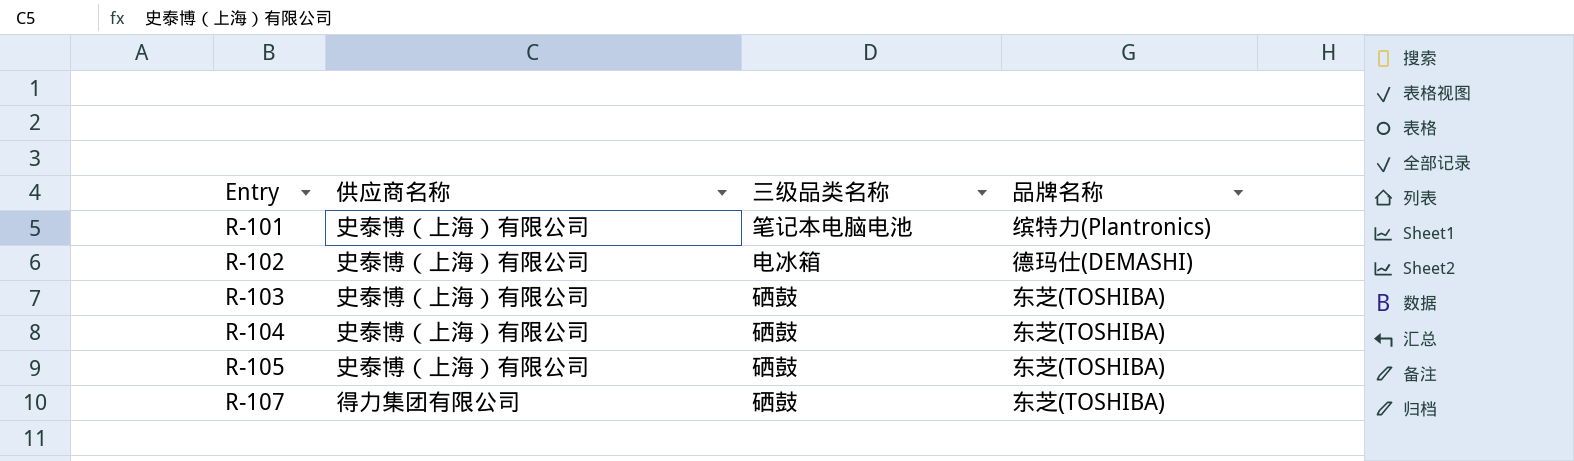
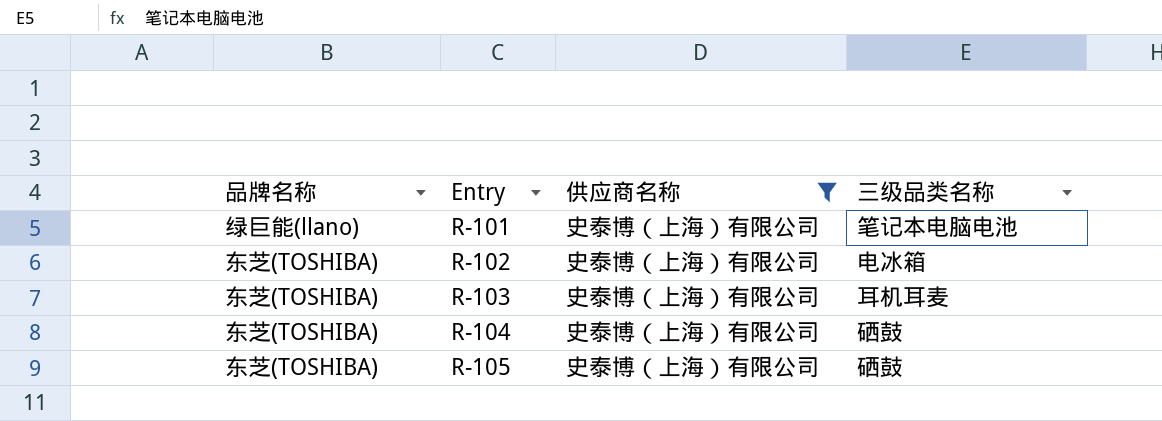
filter: none -> 供应商名称 = 史泰博（上海）有限公司
column 品牌名称 | position: 4 -> 1
R-101 | 品牌名称: 缤特力(Plantronics) -> 绿巨能(llano)
R-102 | 品牌名称: 德玛仕(DEMASHI) -> 东芝(TOSHIBA)
R-103 | 三级品类名称: 硒鼓 -> 耳机耳麦

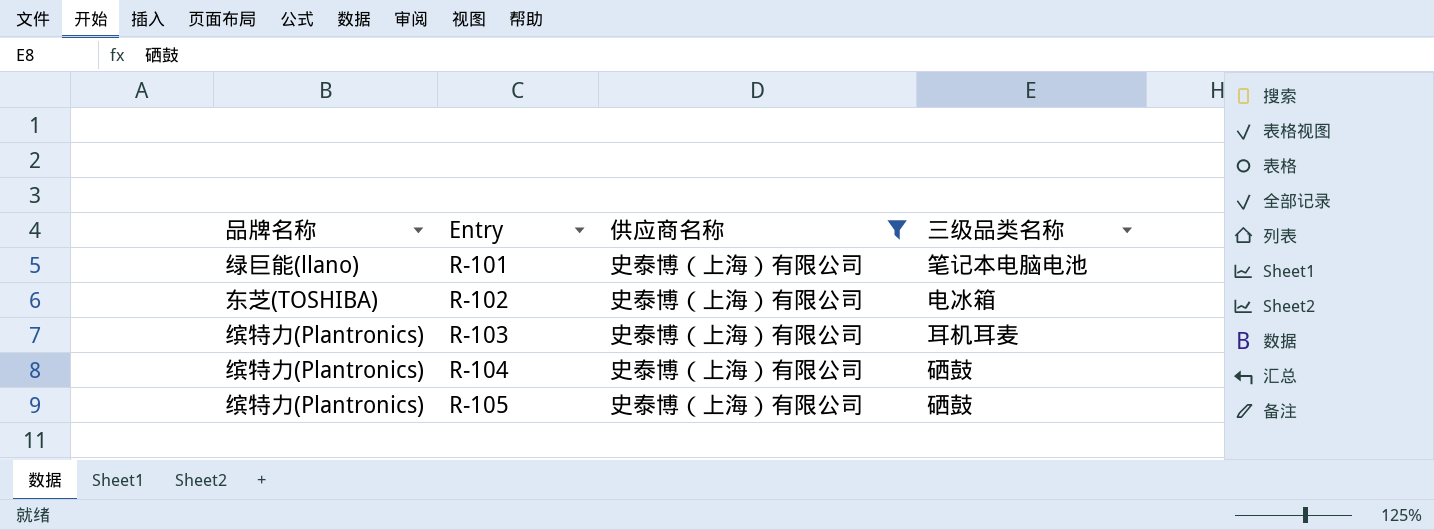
R-103 | 品牌名称: 东芝(TOSHIBA) -> 缤特力(Plantronics)
R-104 | 品牌名称: 东芝(TOSHIBA) -> 缤特力(Plantronics)
R-105 | 品牌名称: 东芝(TOSHIBA) -> 缤特力(Plantronics)

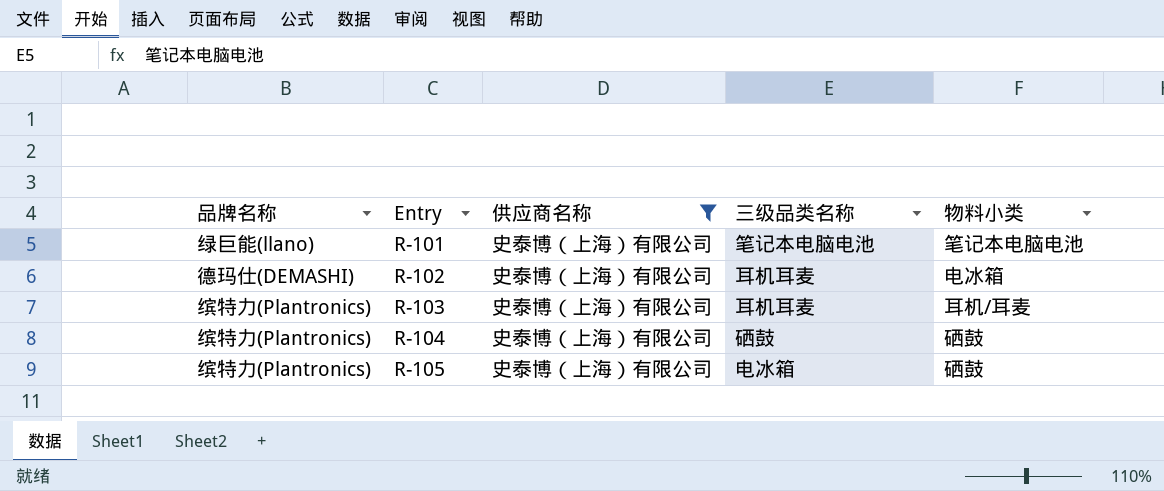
column 物料小类 | position: none -> 5
R-102 | 品牌名称: 东芝(TOSHIBA) -> 德玛仕(DEMASHI)
R-102 | 三级品类名称: 电冰箱 -> 耳机耳麦
R-105 | 三级品类名称: 硒鼓 -> 电冰箱

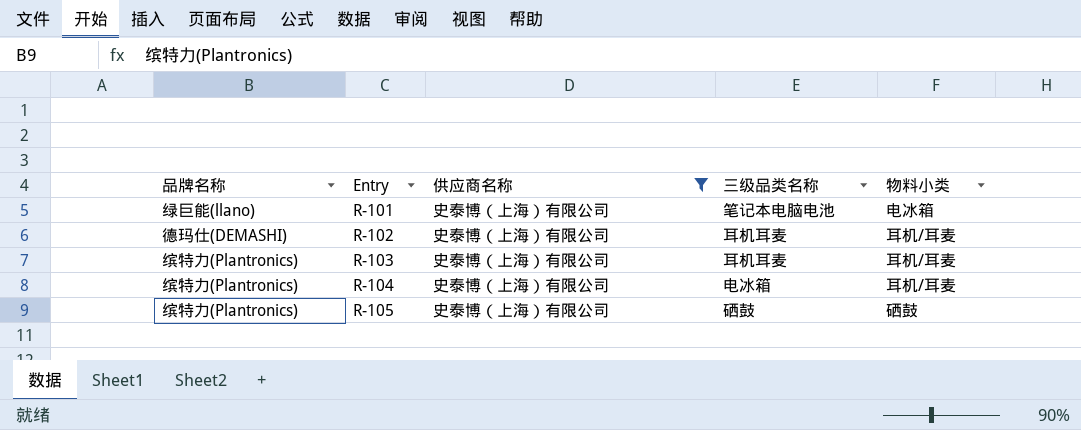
R-101 | 物料小类: 笔记本电脑电池 -> 电冰箱
R-102 | 物料小类: 电冰箱 -> 耳机/耳麦
R-104 | 三级品类名称: 硒鼓 -> 电冰箱
R-104 | 物料小类: 硒鼓 -> 耳机/耳麦
R-105 | 三级品类名称: 电冰箱 -> 硒鼓

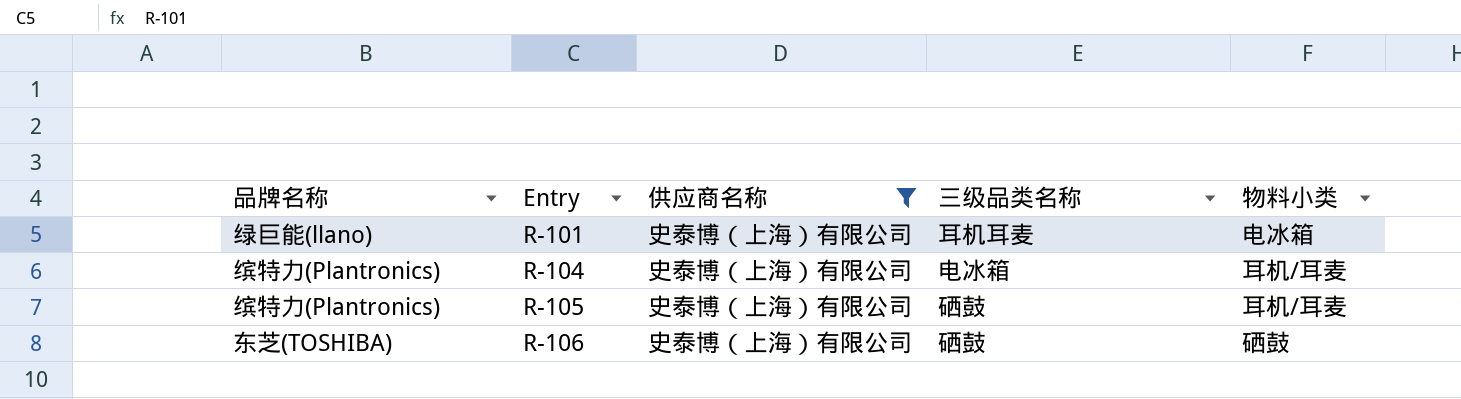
row R-102: 德玛仕(DEMASHI) | 史泰博（上海）有限公司 | 耳机耳麦 | 耳机/耳麦 -> none
row R-103: 缤特力(Plantronics) | 史泰博（上海）有限公司 | 耳机耳麦 | 耳机/耳麦 -> none
R-101 | 三级品类名称: 笔记本电脑电池 -> 耳机耳麦
R-105 | 物料小类: 硒鼓 -> 耳机/耳麦
row R-106: none -> 东芝(TOSHIBA) | 史泰博（上海）有限公司 | 硒鼓 | 硒鼓

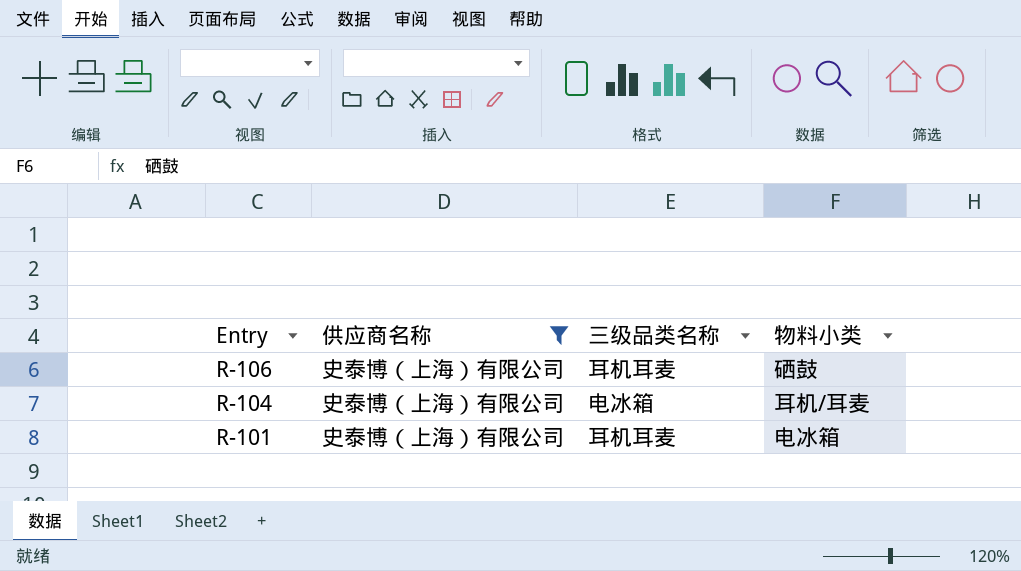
row order: Entry ascending -> Entry descending
column 品牌名称 | position: 1 -> none
row R-105: 缤特力(Plantronics) | 史泰博（上海）有限公司 | 硒鼓 | 耳机/耳麦 -> none
R-106 | 三级品类名称: 硒鼓 -> 耳机耳麦

